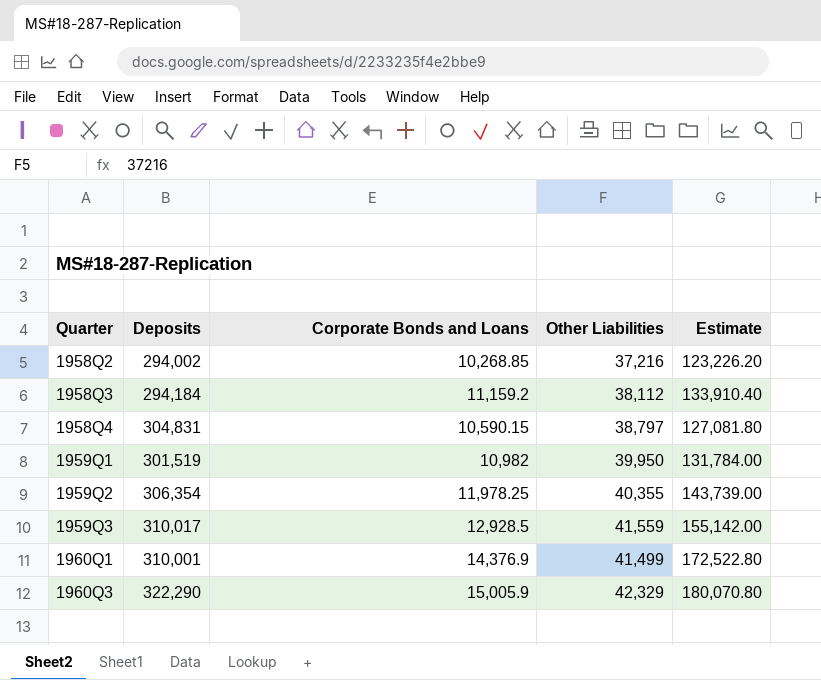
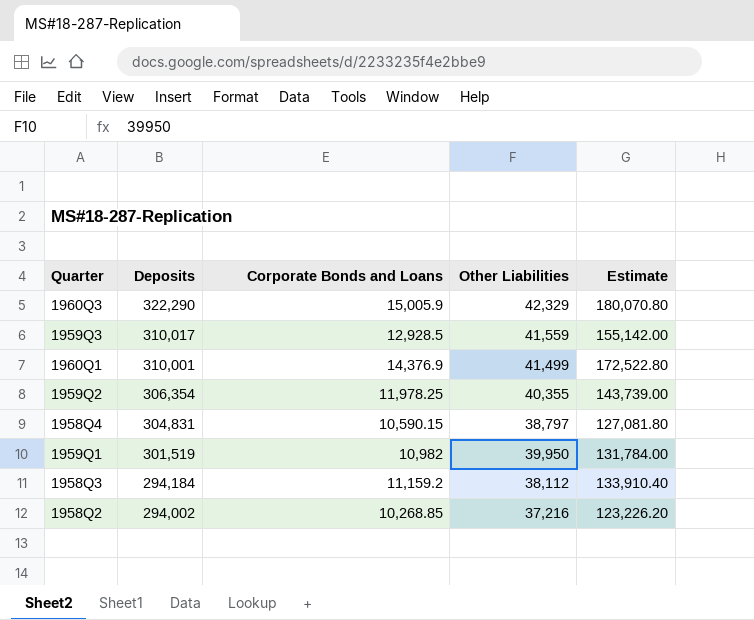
row order: Quarter ascending -> Deposits descending

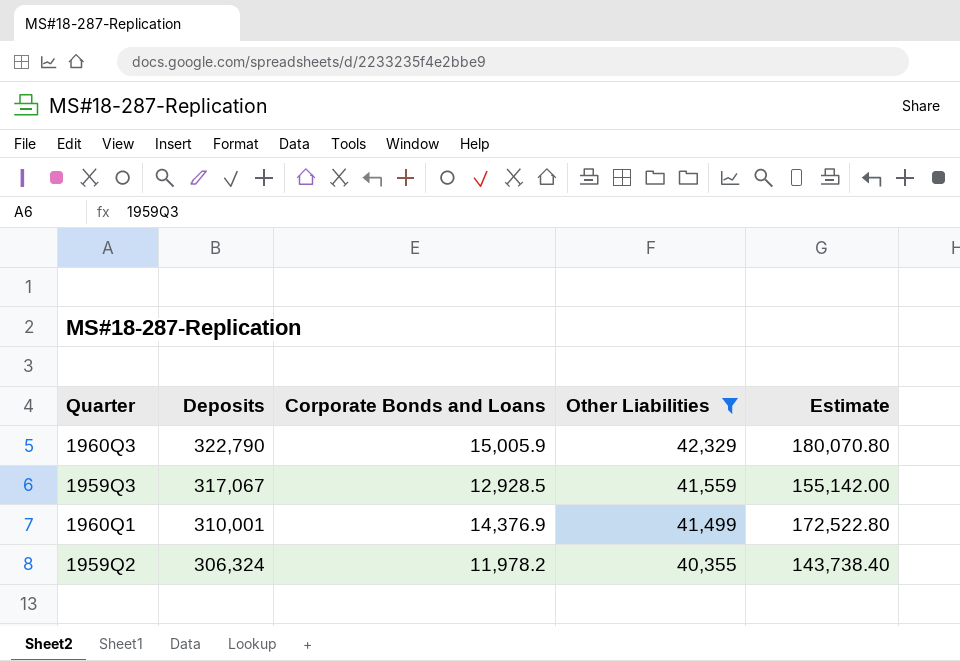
filter: none -> Other Liabilities >= 40,355
1960Q3 | Deposits: 322,290 -> 322,790
1959Q3 | Deposits: 310,017 -> 317,067
1959Q2 | Deposits: 306,354 -> 306,324
1959Q2 | Corporate Bonds and Loans: 11,978.25 -> 11,978.2
1959Q2 | Estimate: 143,739.00 -> 143,738.40

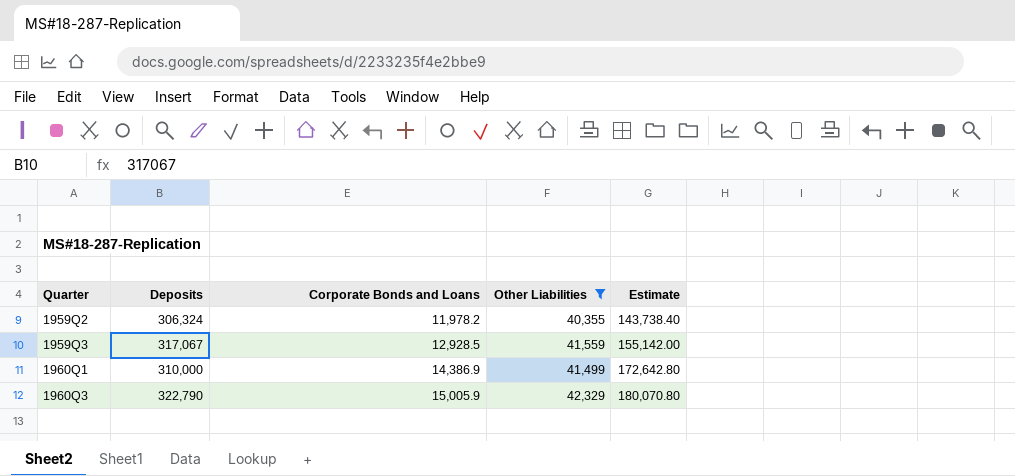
row order: Deposits descending -> Quarter ascending
1960Q1 | Deposits: 310,001 -> 310,000
1960Q1 | Corporate Bonds and Loans: 14,376.9 -> 14,386.9
1960Q1 | Estimate: 172,522.80 -> 172,642.80

